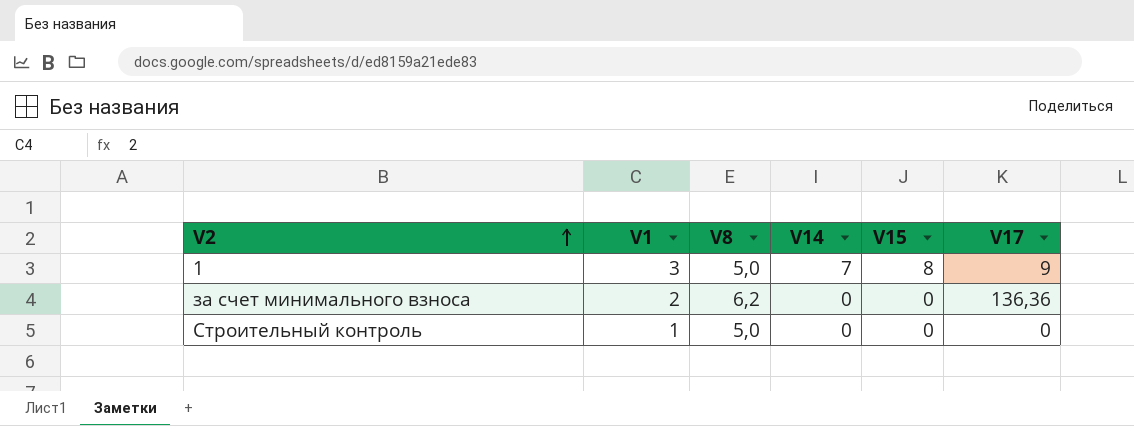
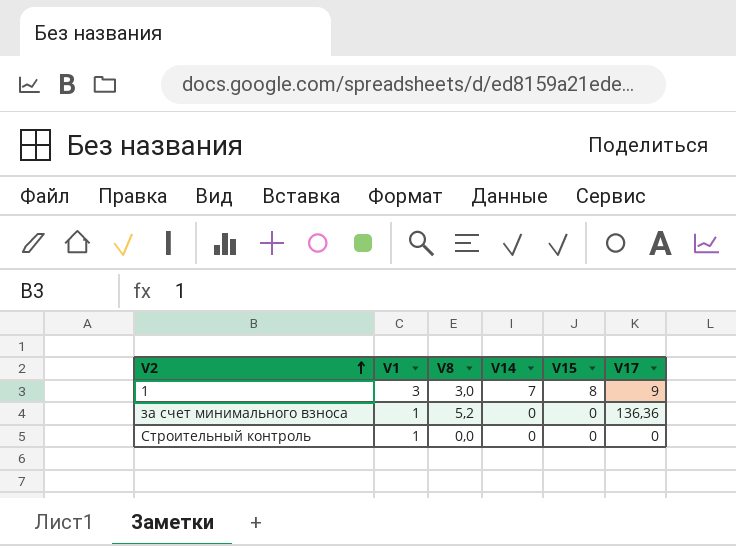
1 | V8: 5,0 -> 3,0
за счет минимального взноса | V1: 2 -> 1
за счет минимального взноса | V8: 6,2 -> 5,2
Строительный контроль | V8: 5,0 -> 0,0

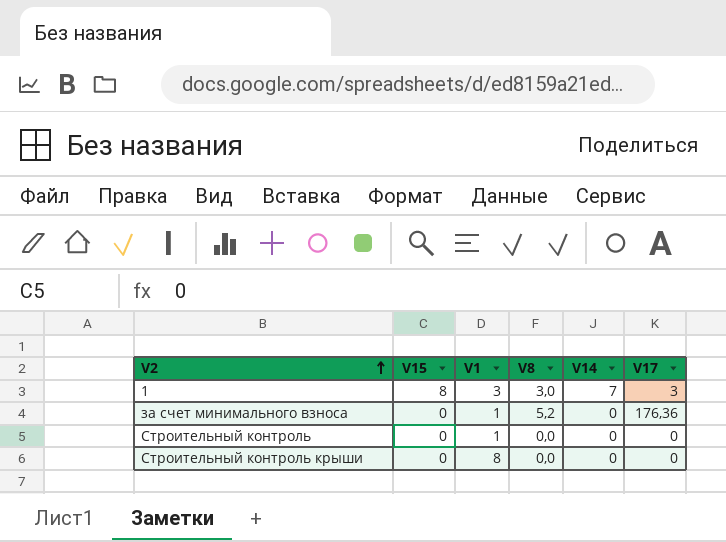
column V15 | position: 5 -> 2
1 | V17: 9 -> 3
за счет минимального взноса | V17: 136,36 -> 176,36
row Строительный контроль крыши: none -> 0 | 8 | 0,0 | 0 | 0

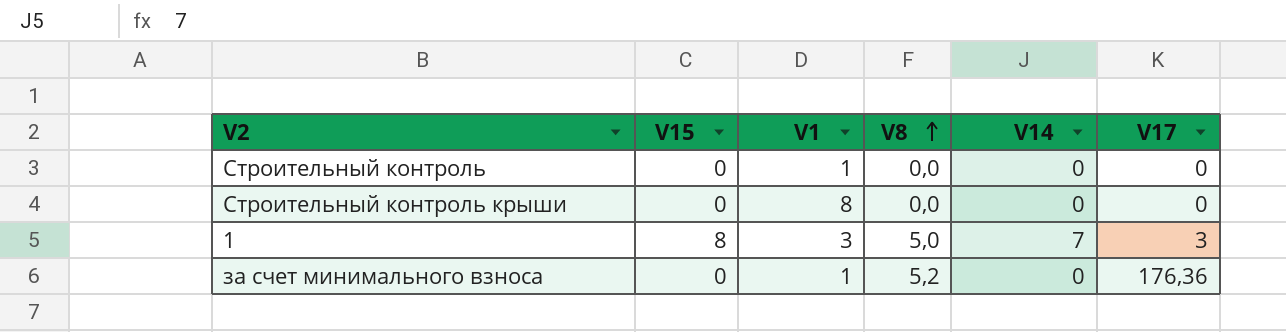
row order: V2 ascending -> V8 ascending
1 | V8: 3,0 -> 5,0

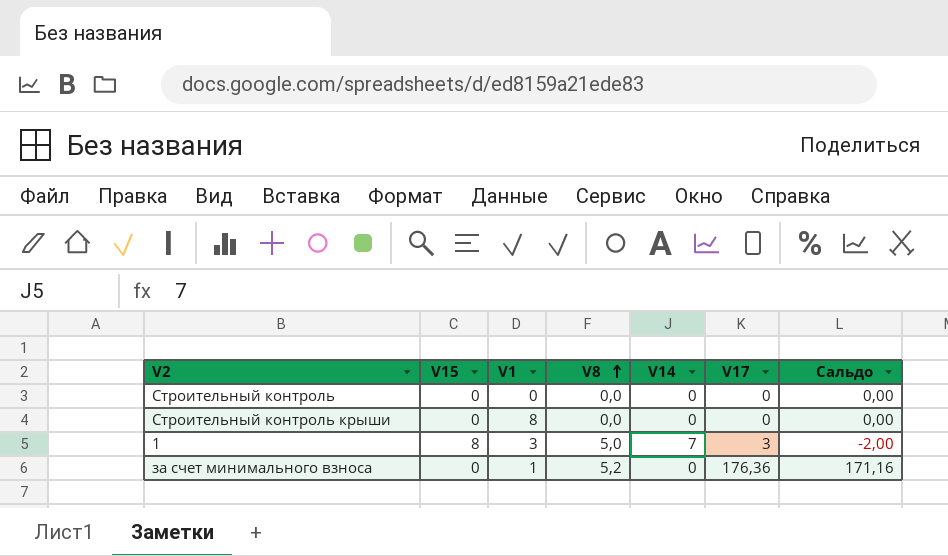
column Сальдо | formula: none -> [V17] - [V8]
Строительный контроль | V1: 1 -> 0

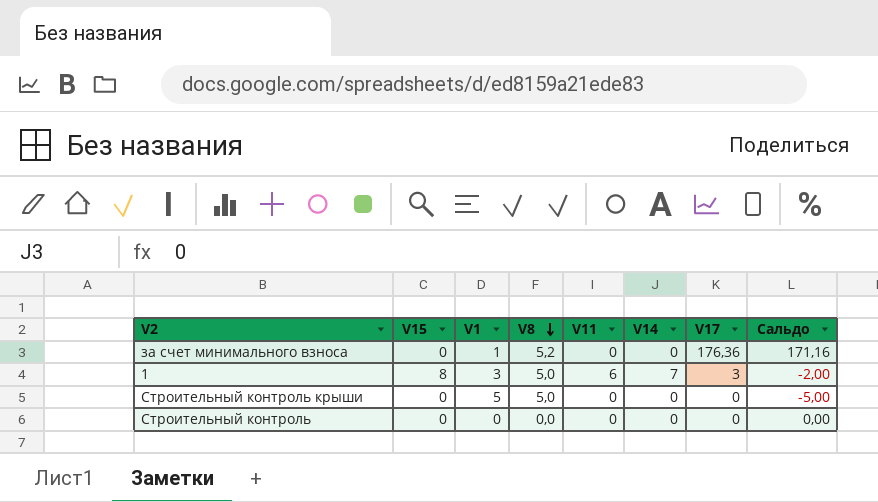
row order: V8 ascending -> V8 descending
column V11 | position: none -> 5
Строительный контроль крыши | V1: 8 -> 5
Строительный контроль крыши | V8: 0,0 -> 5,0
Строительный контроль крыши | Сальдо: 0,00 -> -5,00

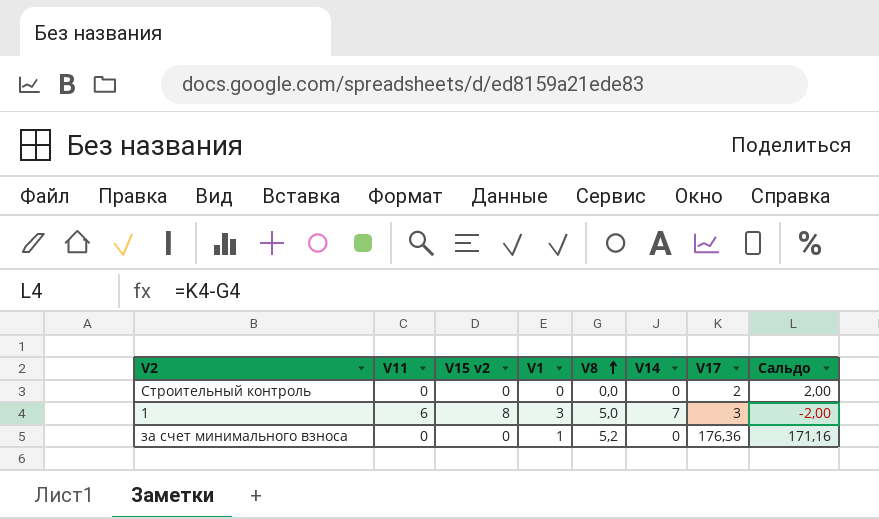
row order: V8 descending -> V8 ascending
column V11 | position: 5 -> 2
column name: V15 -> V15 v2
row Строительный контроль крыши: 0 | 5 | 5,0 | 0 | 0 | 0 | -5,00 -> none
Строительный контроль | V17: 0 -> 2
Строительный контроль | Сальдо: 0,00 -> 2,00

